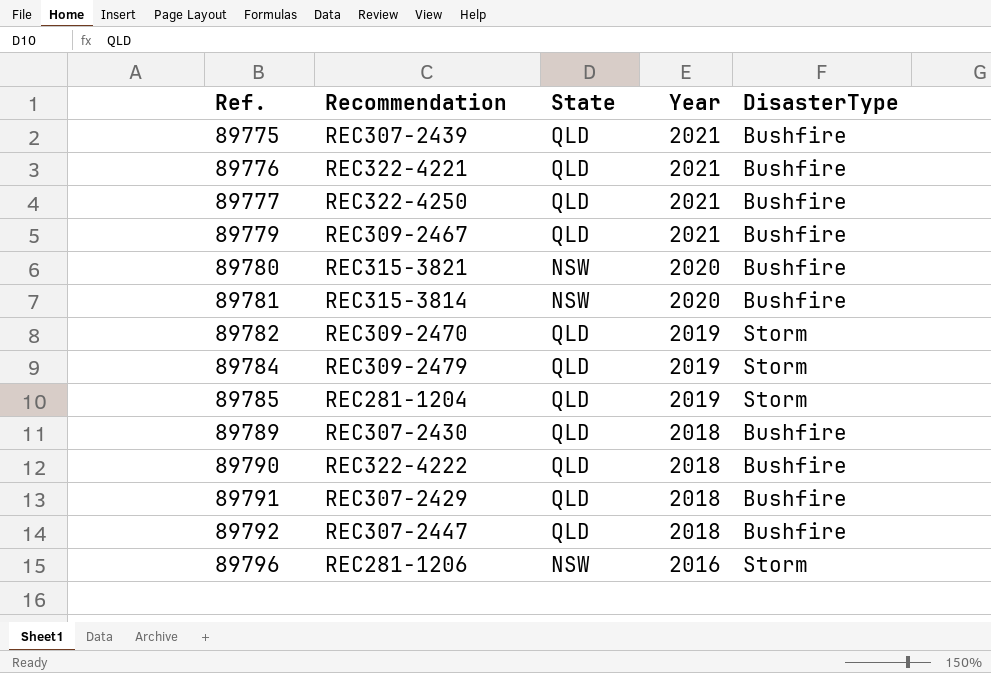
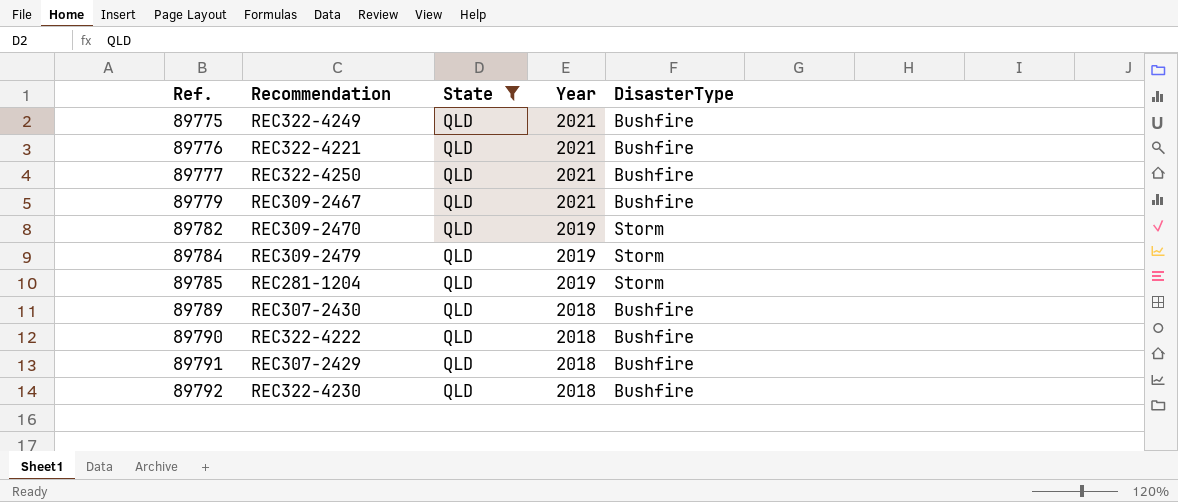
filter: none -> State = QLD
89775 | Recommendation: REC307-2439 -> REC322-4249
89792 | Recommendation: REC307-2447 -> REC322-4230

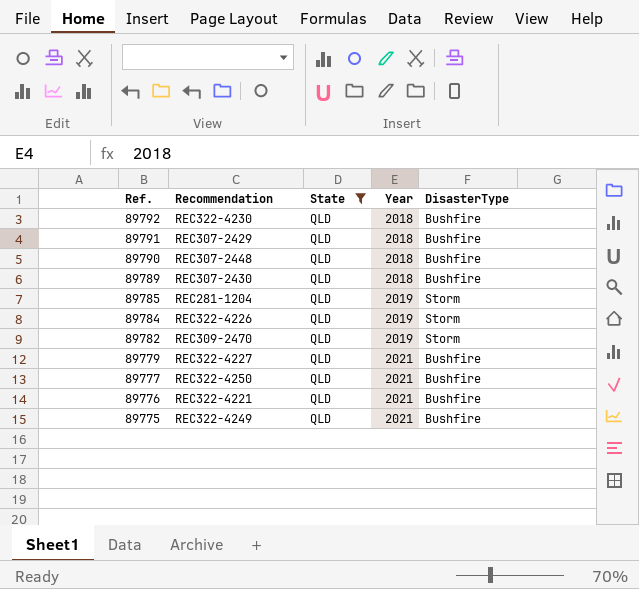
row order: Ref. ascending -> Ref. descending
89790 | Recommendation: REC322-4222 -> REC307-2448
89784 | Recommendation: REC309-2479 -> REC322-4226
89779 | Recommendation: REC309-2467 -> REC322-4227

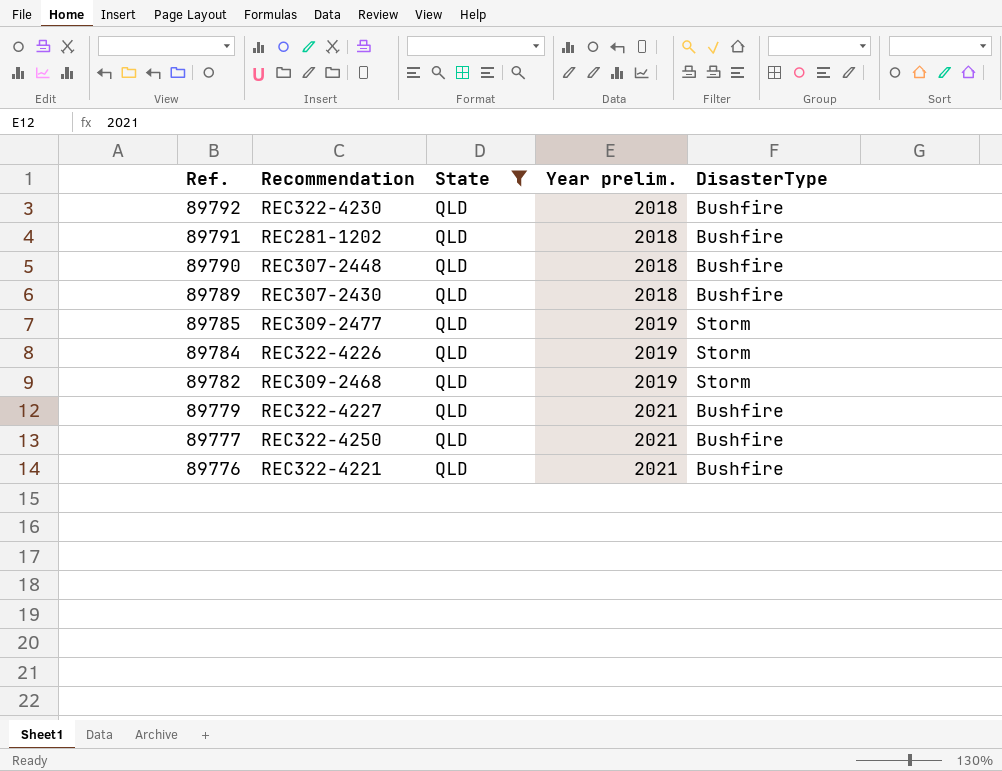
column name: Year -> Year prelim.
row 89775: REC322-4249 | QLD | 2021 | Bushfire -> none
89791 | Recommendation: REC307-2429 -> REC281-1202
89785 | Recommendation: REC281-1204 -> REC309-2477
89782 | Recommendation: REC309-2470 -> REC309-2468

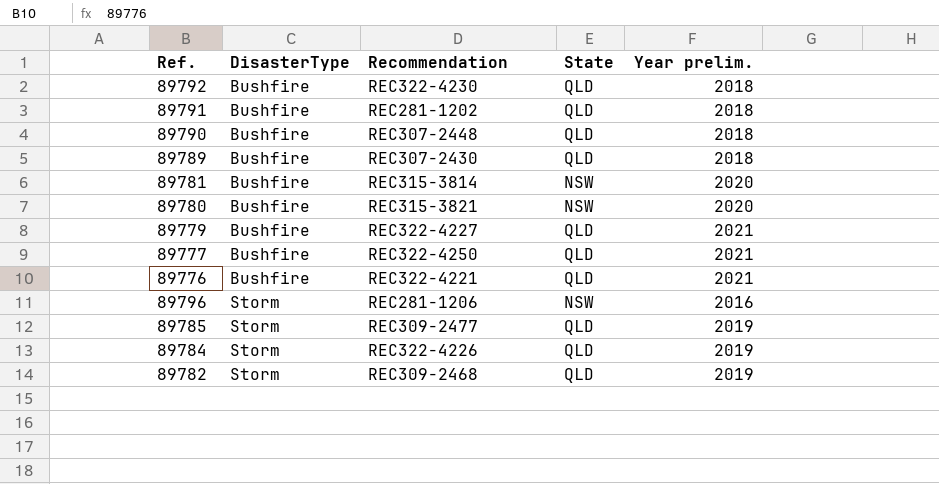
filter: State = QLD -> none
row order: Ref. descending -> DisasterType ascending
column DisasterType | position: 5 -> 2

